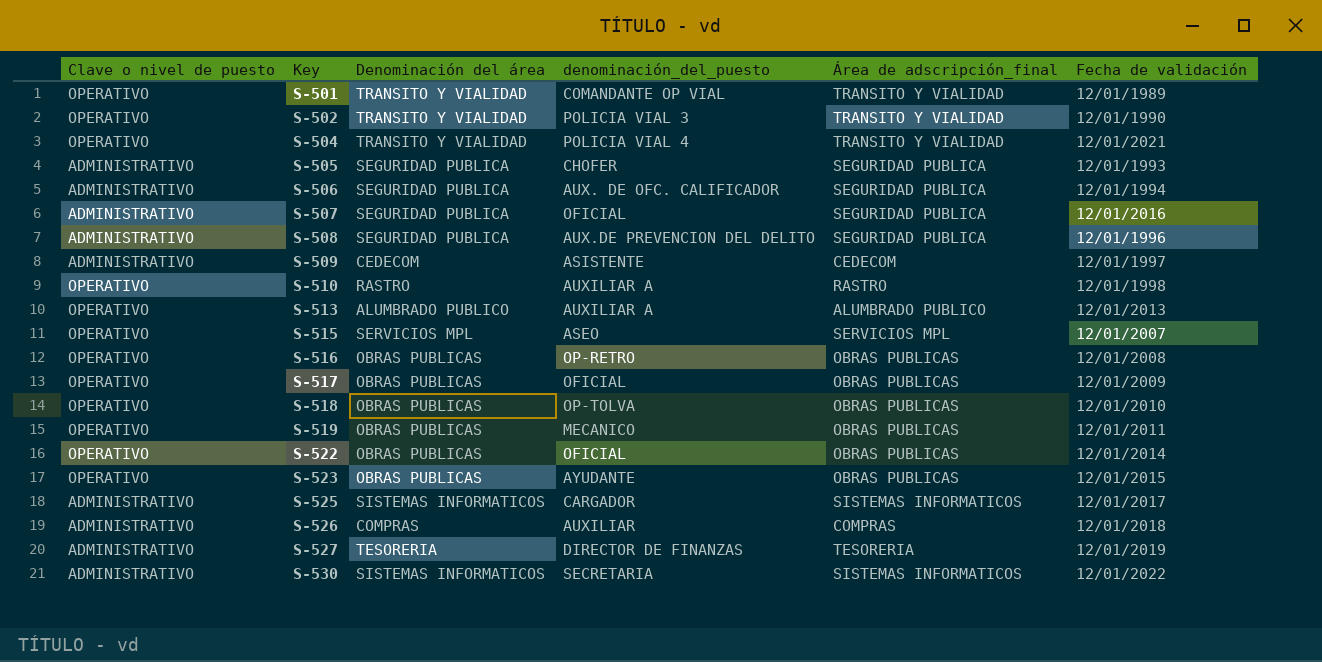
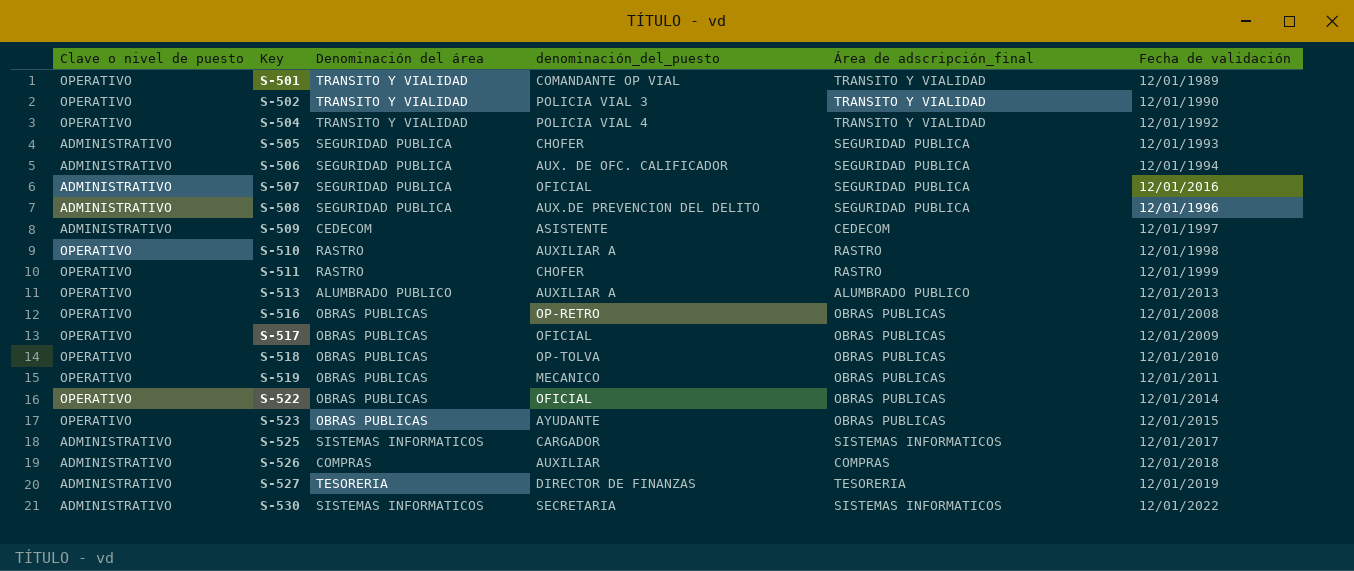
row S-515: OPERATIVO | SERVICIOS MPL | ASEO | SERVICIOS MPL | 12/01/2007 -> none
S-504 | Fecha de validación: 12/01/2021 -> 12/01/1992
row S-511: none -> OPERATIVO | RASTRO | CHOFER | RASTRO | 12/01/1999

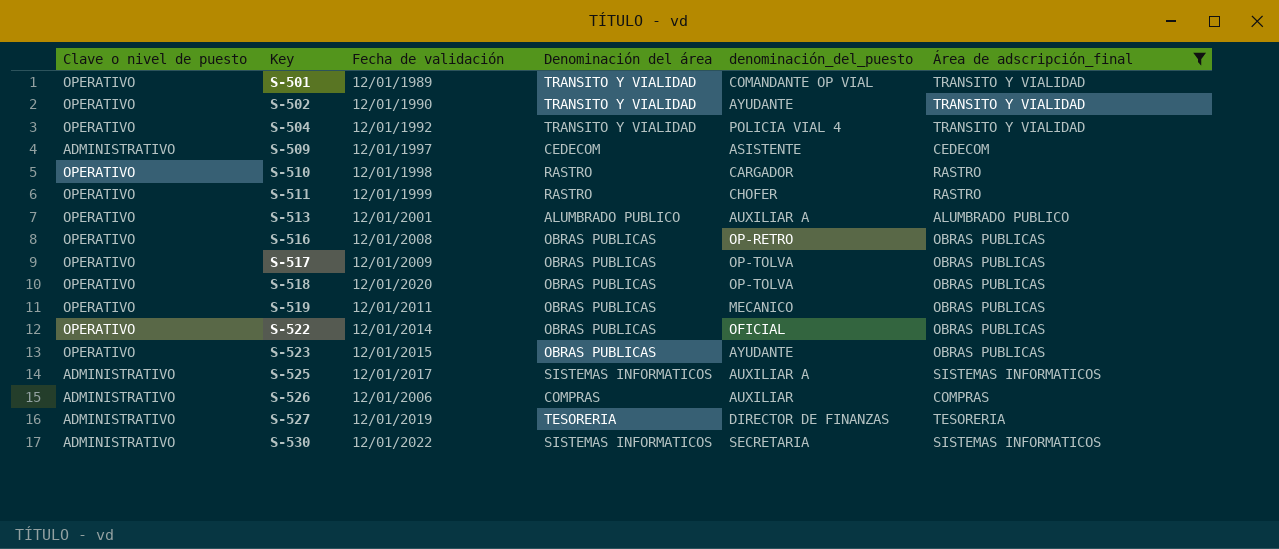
filter: none -> Área de adscripción_final != SEGURIDAD PUBLICA
column Fecha de validación | position: 6 -> 3
S-502 | denominación_del_puesto: POLICIA VIAL 3 -> AYUDANTE
S-510 | denominación_del_puesto: AUXILIAR A -> CARGADOR
S-513 | Fecha de validación: 12/01/2013 -> 12/01/2001
S-517 | denominación_del_puesto: OFICIAL -> OP-TOLVA
S-518 | Fecha de validación: 12/01/2010 -> 12/01/2020
S-525 | denominación_del_puesto: CARGADOR -> AUXILIAR A
S-526 | Fecha de validación: 12/01/2018 -> 12/01/2006

